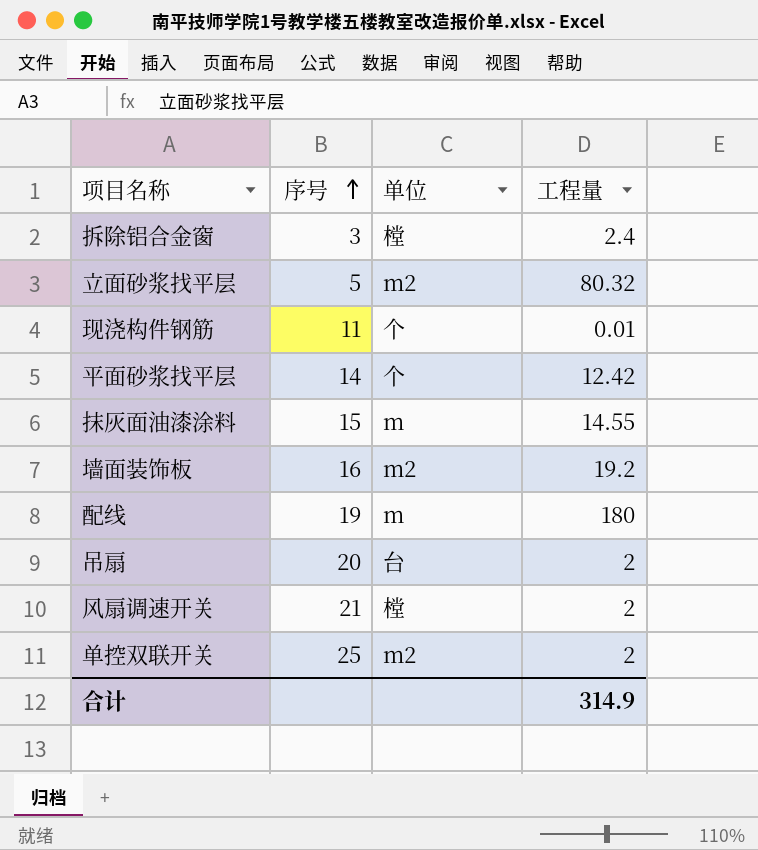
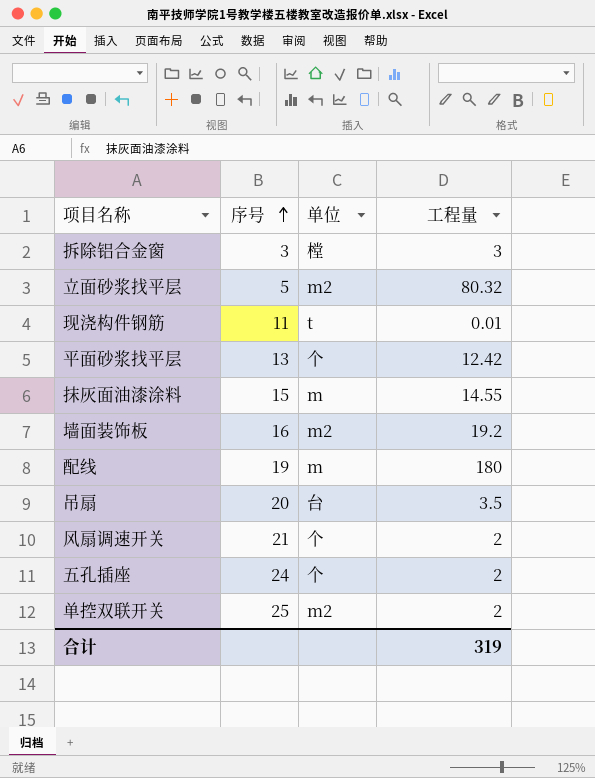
拆除铝合金窗 | 工程量: 2.4 -> 3
现浇构件钢筋 | 单位: 个 -> t
平面砂浆找平层 | 序号: 14 -> 13
吊扇 | 工程量: 2 -> 3.5
风扇调速开关 | 单位: 樘 -> 个
row 五孔插座: none -> 24 | 个 | 2
合计 | 工程量: 314.9 -> 319

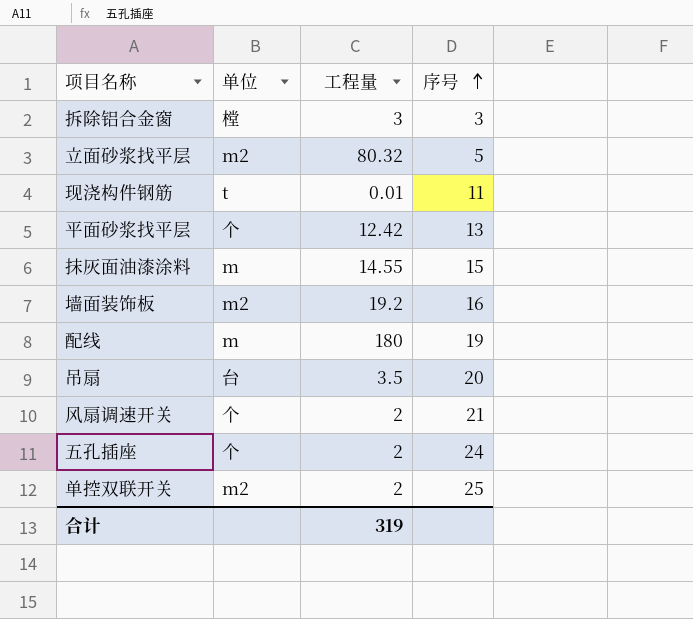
column 序号 | position: 2 -> 4

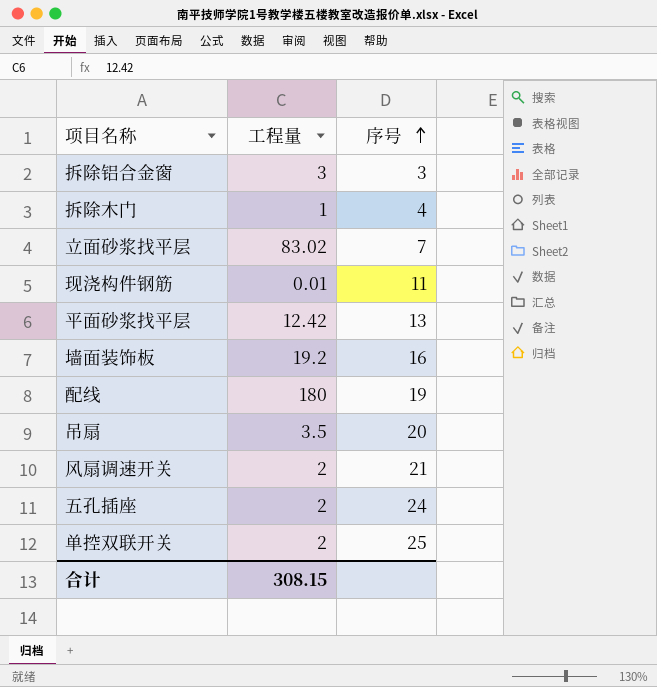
column 单位 | position: 2 -> none
row 抹灰面油漆涂料: m | 14.55 | 15 -> none
row 拆除木门: none -> 1 | 4
立面砂浆找平层 | 工程量: 80.32 -> 83.02
立面砂浆找平层 | 序号: 5 -> 7
合计 | 工程量: 319 -> 308.15

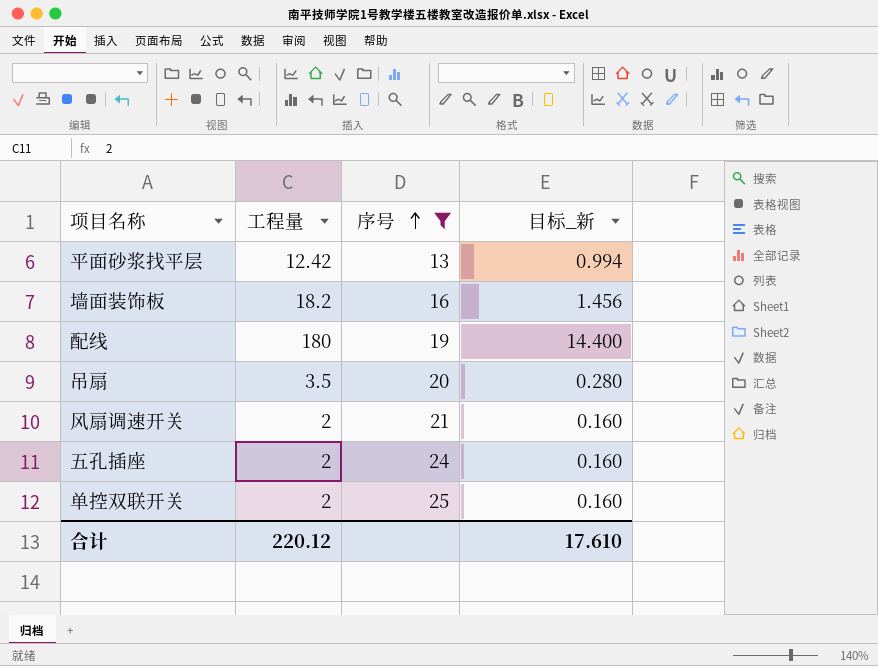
filter: none -> 序号 >= 13
column 目标_新 | formula: none -> [工程量] * 0.08
墙面装饰板 | 工程量: 19.2 -> 18.2
合计 | 工程量: 308.15 -> 220.12

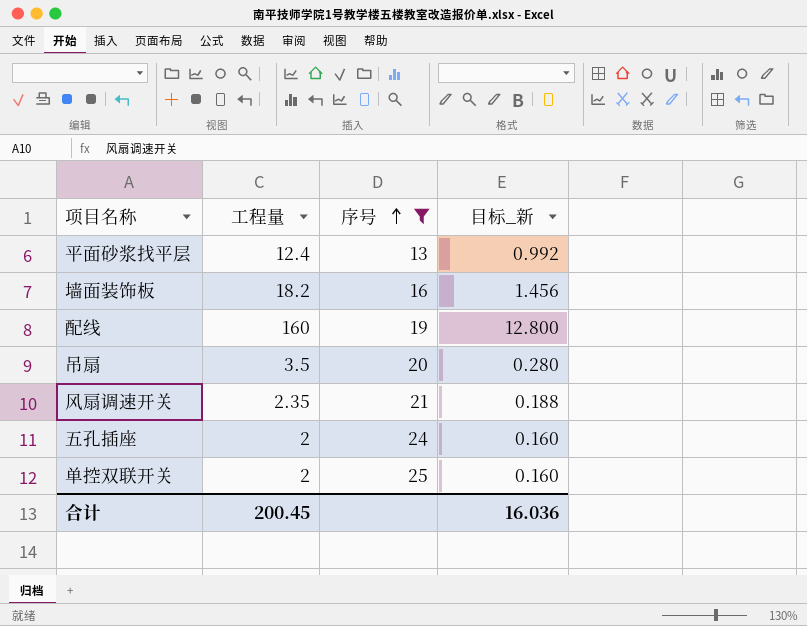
平面砂浆找平层 | 工程量: 12.42 -> 12.4
平面砂浆找平层 | 目标_新: 0.994 -> 0.992
配线 | 工程量: 180 -> 160
配线 | 目标_新: 14.400 -> 12.800
风扇调速开关 | 工程量: 2 -> 2.35
风扇调速开关 | 目标_新: 0.160 -> 0.188
合计 | 工程量: 220.12 -> 200.45
合计 | 目标_新: 17.610 -> 16.036

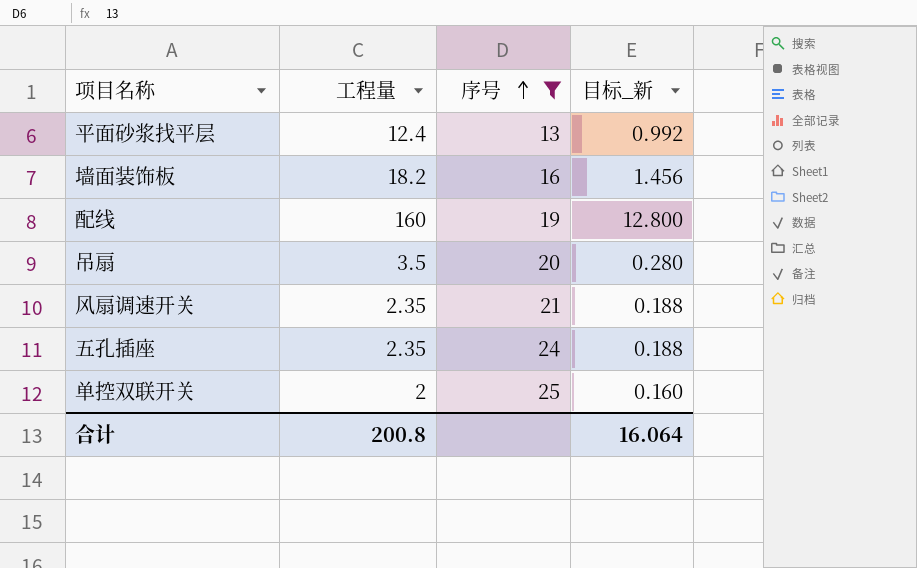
五孔插座 | 工程量: 2 -> 2.35
五孔插座 | 目标_新: 0.160 -> 0.188
合计 | 工程量: 200.45 -> 200.8
合计 | 目标_新: 16.036 -> 16.064

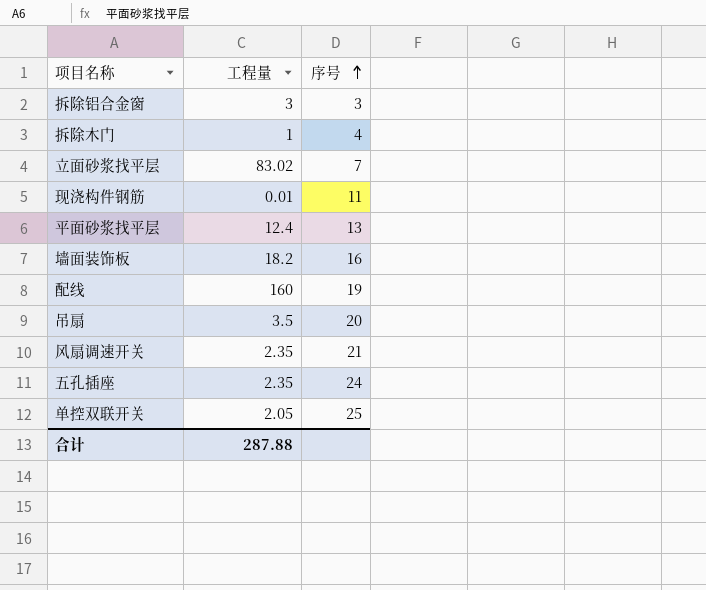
filter: 序号 >= 13 -> none
column 目标_新 | formula: [工程量] * 0.08 -> none
单控双联开关 | 工程量: 2 -> 2.05
合计 | 工程量: 200.8 -> 287.88

